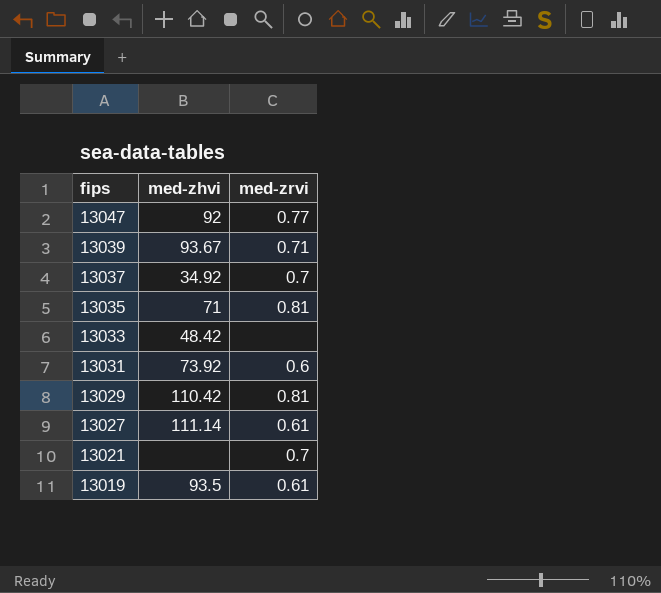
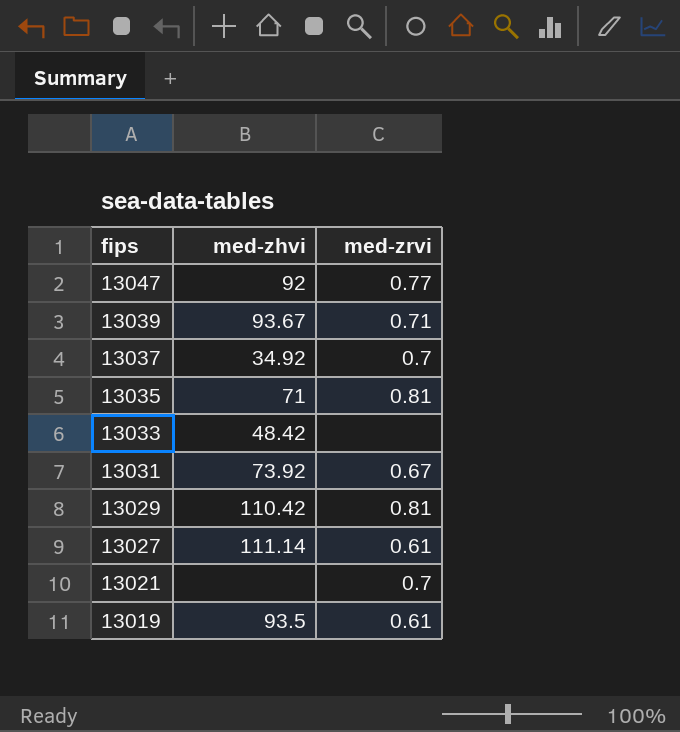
13031 | med-zrvi: 0.6 -> 0.67

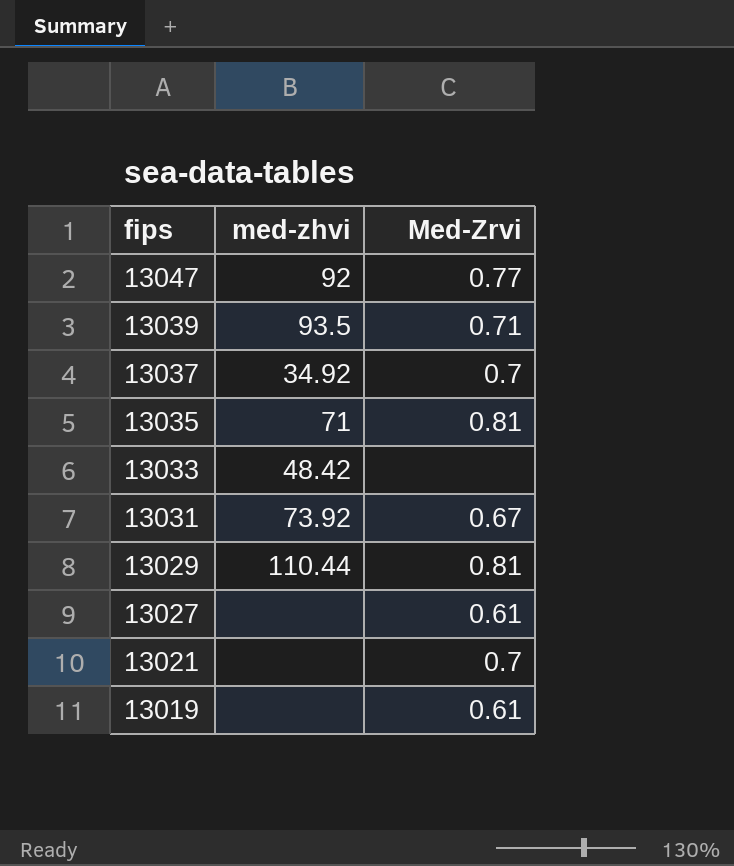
column name: med-zrvi -> Med-Zrvi
13039 | med-zhvi: 93.67 -> 93.5
13029 | med-zhvi: 110.42 -> 110.44
13027 | med-zhvi: 111.14 -> none
13019 | med-zhvi: 93.5 -> none

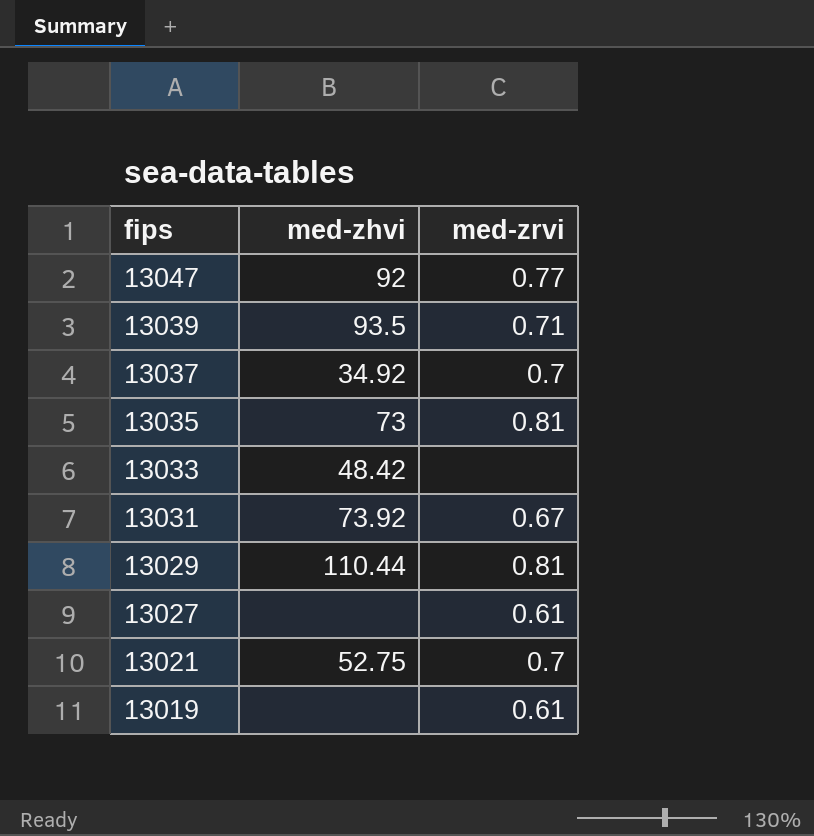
column name: Med-Zrvi -> med-zrvi
13035 | med-zhvi: 71 -> 73
13021 | med-zhvi: none -> 52.75

